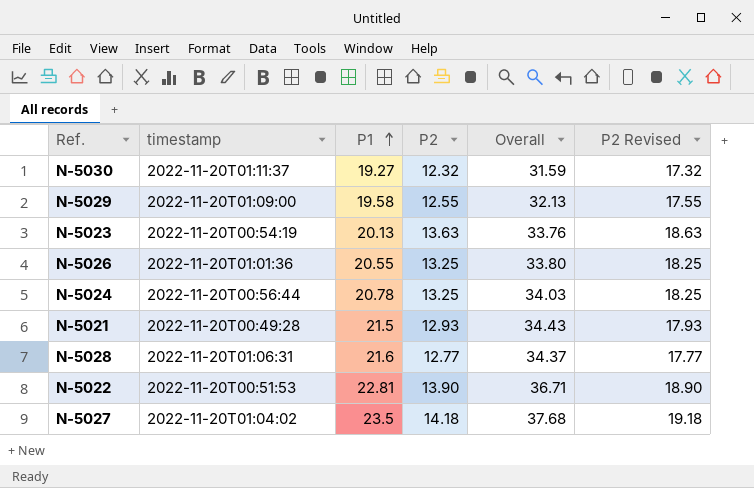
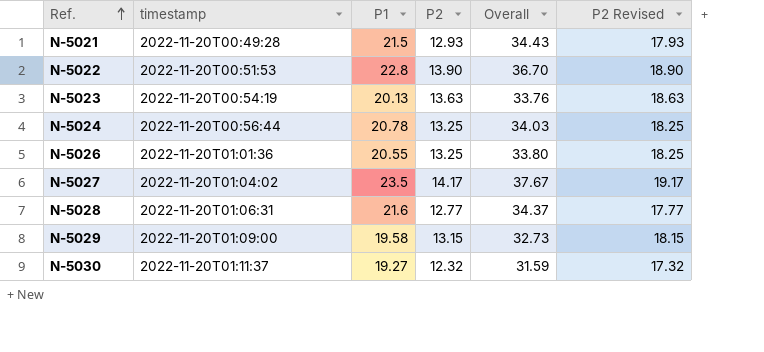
row order: P1 ascending -> Ref. ascending
N-5022 | P1: 22.81 -> 22.8
N-5022 | Overall: 36.71 -> 36.70
N-5027 | P2: 14.18 -> 14.17
N-5027 | Overall: 37.68 -> 37.67
N-5027 | P2 Revised: 19.18 -> 19.17
N-5029 | P2: 12.55 -> 13.15
N-5029 | Overall: 32.13 -> 32.73
N-5029 | P2 Revised: 17.55 -> 18.15

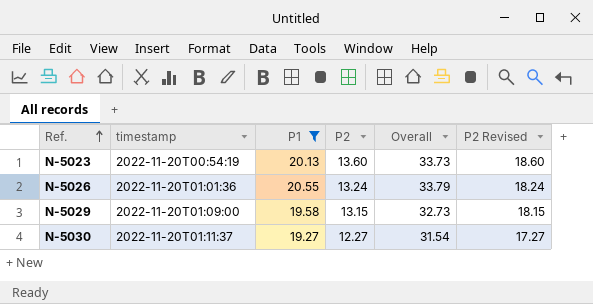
filter: none -> P1 <= 20.55
N-5023 | P2: 13.63 -> 13.60
N-5023 | Overall: 33.76 -> 33.73
N-5023 | P2 Revised: 18.63 -> 18.60
N-5026 | P2: 13.25 -> 13.24
N-5026 | Overall: 33.80 -> 33.79
N-5026 | P2 Revised: 18.25 -> 18.24
N-5030 | P2: 12.32 -> 12.27
N-5030 | Overall: 31.59 -> 31.54
N-5030 | P2 Revised: 17.32 -> 17.27

